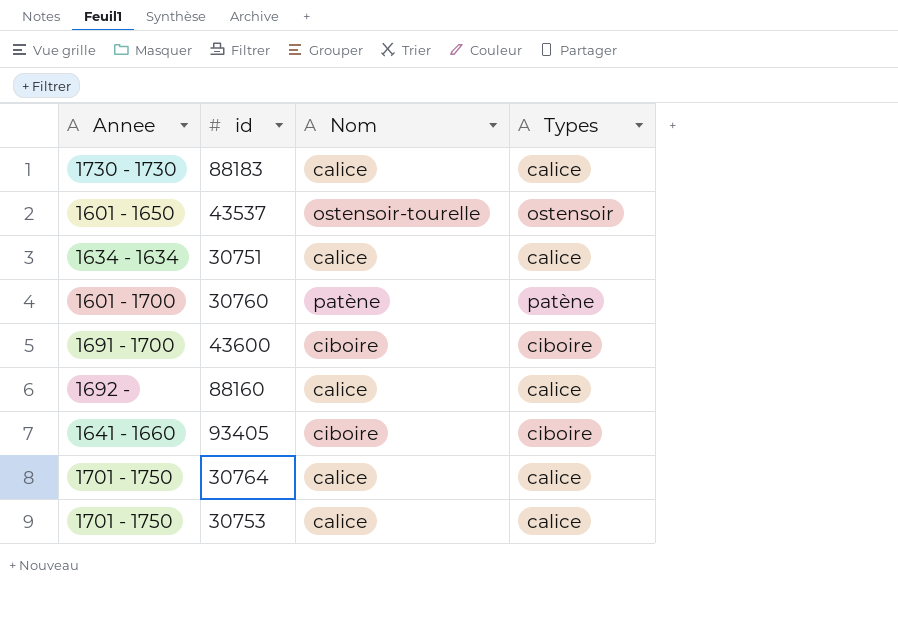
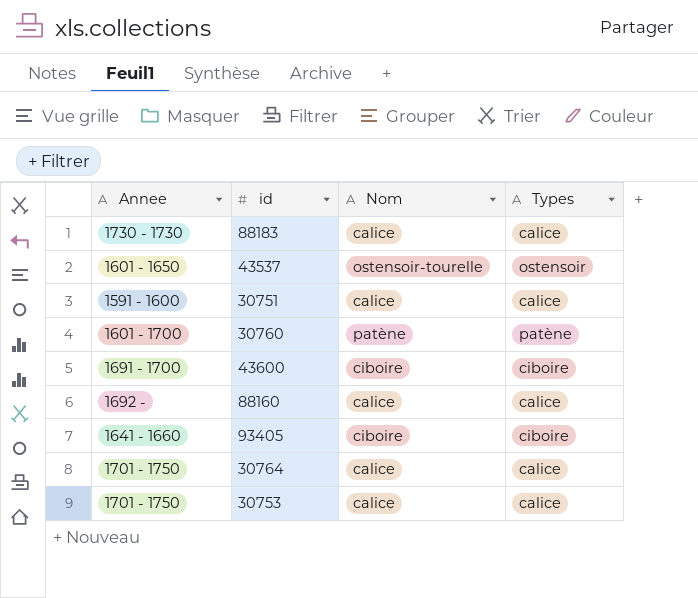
30751 | Annee: 1634 - 1634 -> 1591 - 1600

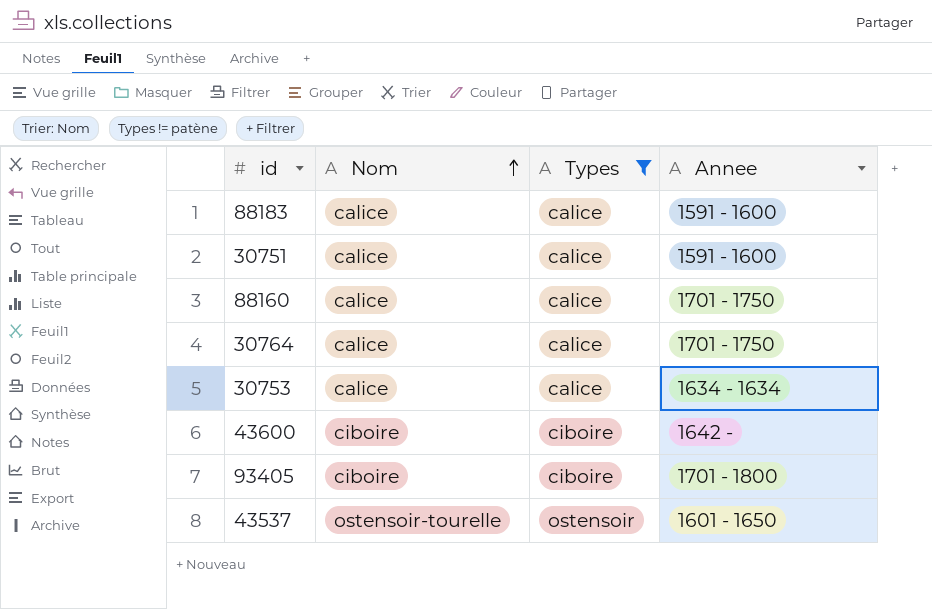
filter: none -> Types != patène
row order: none -> Nom ascending
column Annee | position: 1 -> 4
88183 | Annee: 1730 - 1730 -> 1591 - 1600
88160 | Annee: 1692 - -> 1701 - 1750
30753 | Annee: 1701 - 1750 -> 1634 - 1634
43600 | Annee: 1691 - 1700 -> 1642 -
93405 | Annee: 1641 - 1660 -> 1701 - 1800

